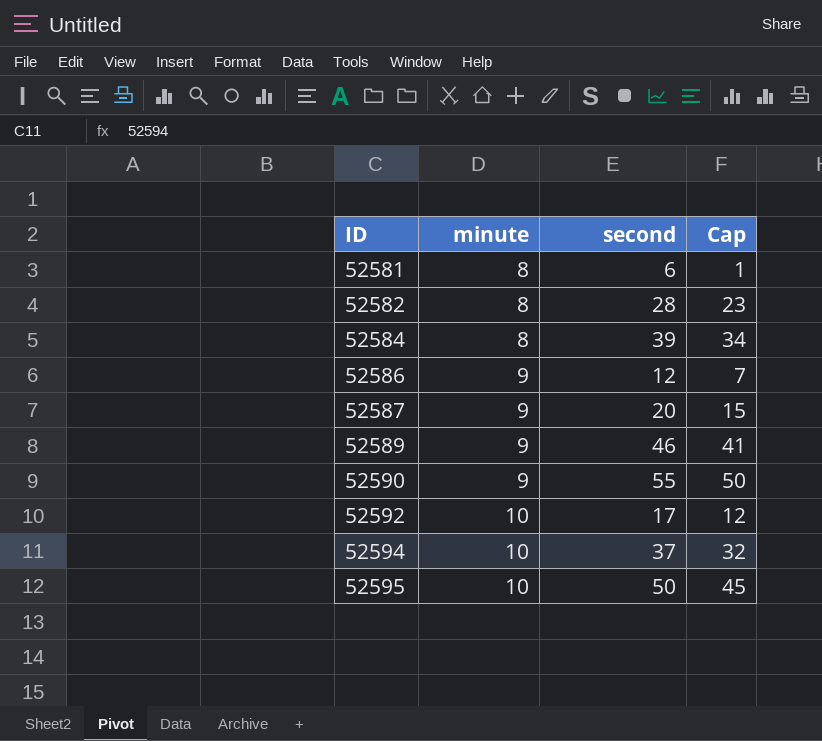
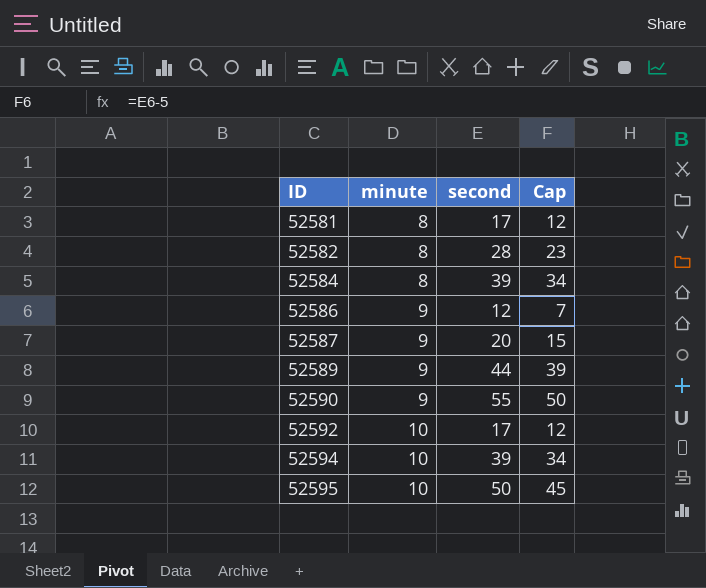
52581 | second: 6 -> 17
52581 | Cap: 1 -> 12
52589 | second: 46 -> 44
52589 | Cap: 41 -> 39
52594 | second: 37 -> 39
52594 | Cap: 32 -> 34

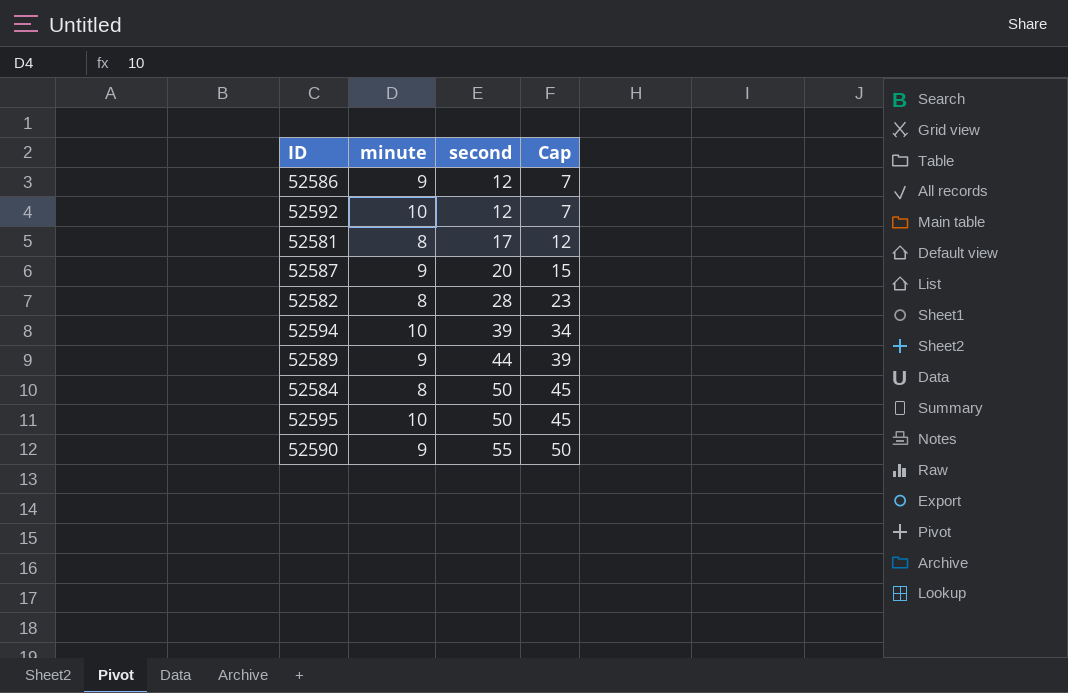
row order: ID ascending -> second ascending
52592 | second: 17 -> 12
52592 | Cap: 12 -> 7
52584 | second: 39 -> 50
52584 | Cap: 34 -> 45

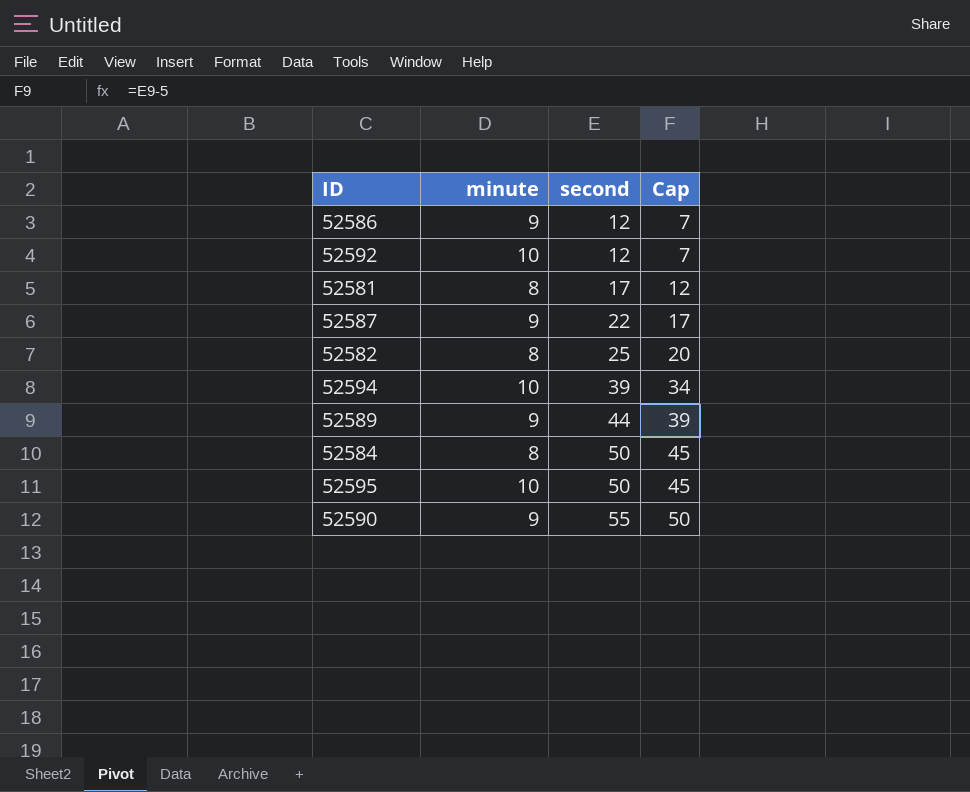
52587 | second: 20 -> 22
52587 | Cap: 15 -> 17
52582 | second: 28 -> 25
52582 | Cap: 23 -> 20

